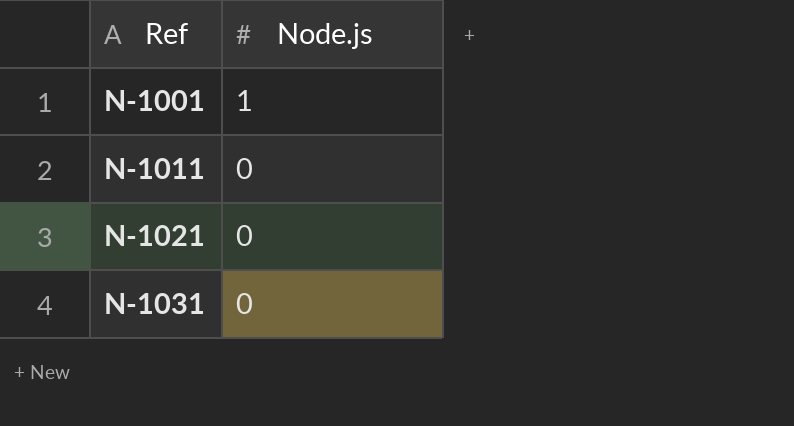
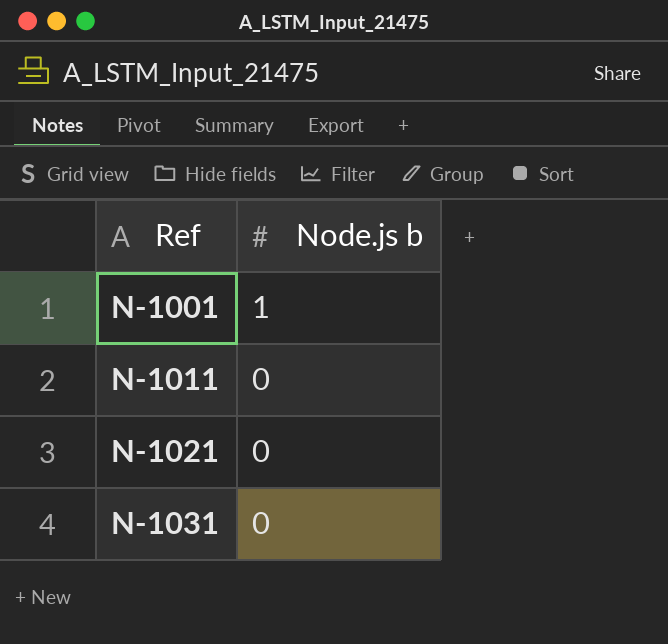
column name: Node.js -> Node.js b

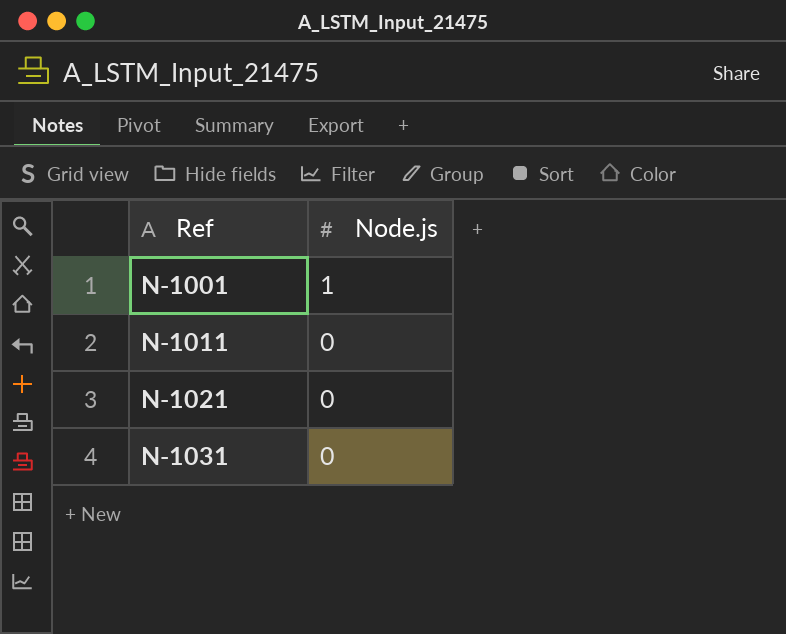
column name: Node.js b -> Node.js

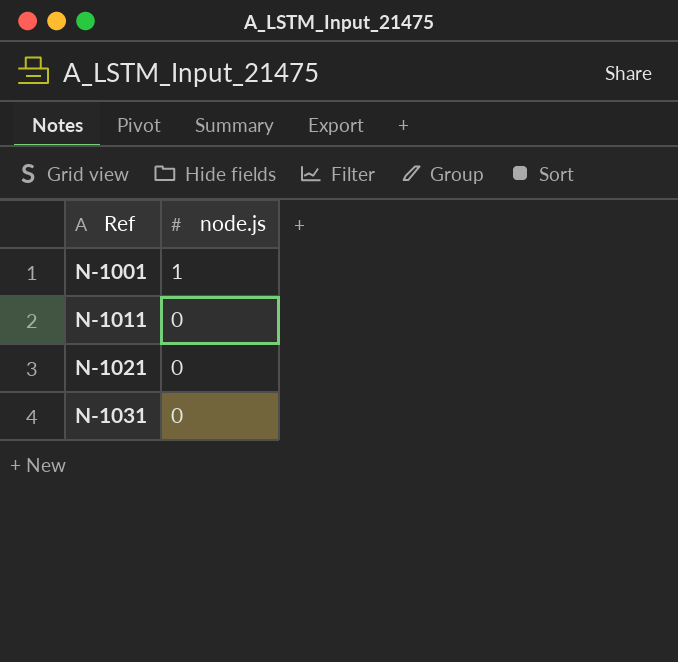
column name: Node.js -> node.js

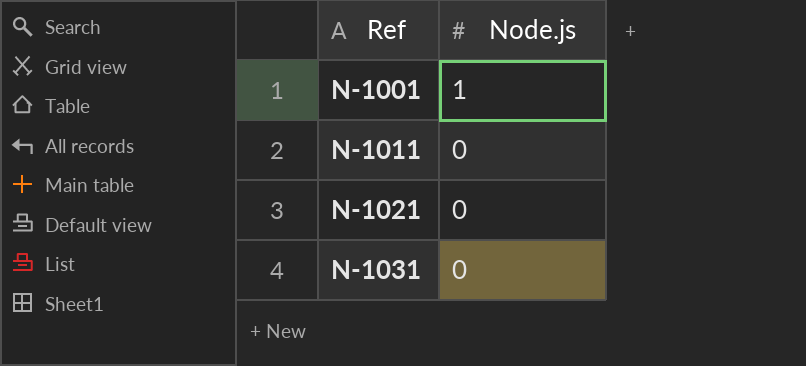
column name: node.js -> Node.js

